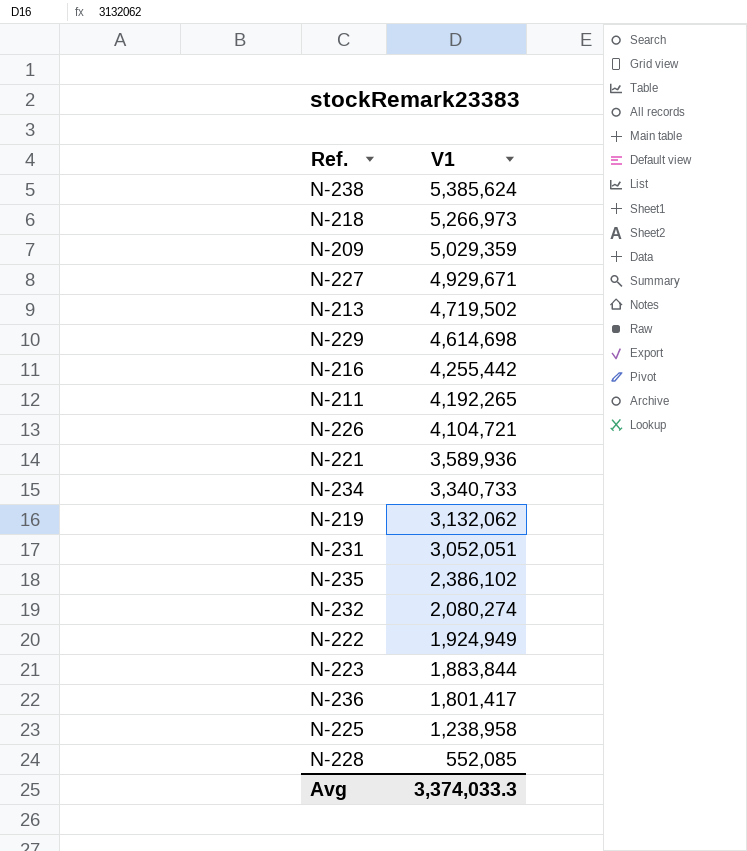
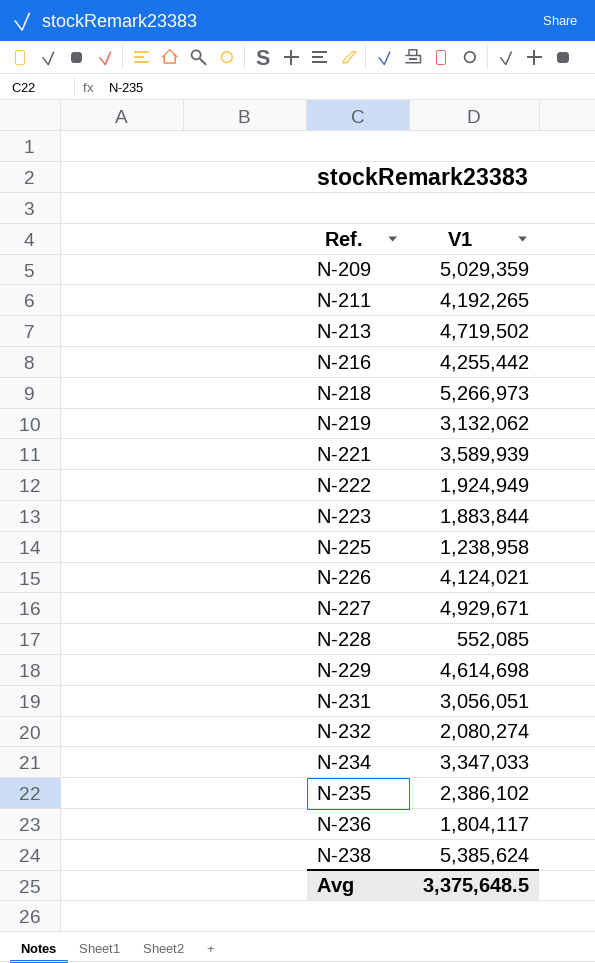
row order: V1 descending -> Ref. ascending
N-221 | V1: 3,589,936 -> 3,589,939
N-226 | V1: 4,104,721 -> 4,124,021
N-231 | V1: 3,052,051 -> 3,056,051
N-234 | V1: 3,340,733 -> 3,347,033
N-236 | V1: 1,801,417 -> 1,804,117
Avg | V1: 3,374,033.3 -> 3,375,648.5

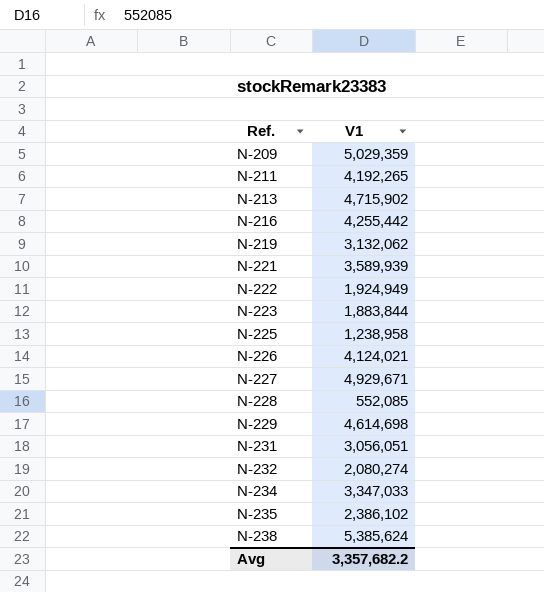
row N-218: 5,266,973 -> none
row N-236: 1,804,117 -> none
N-213 | V1: 4,719,502 -> 4,715,902
Avg | V1: 3,375,648.5 -> 3,357,682.2

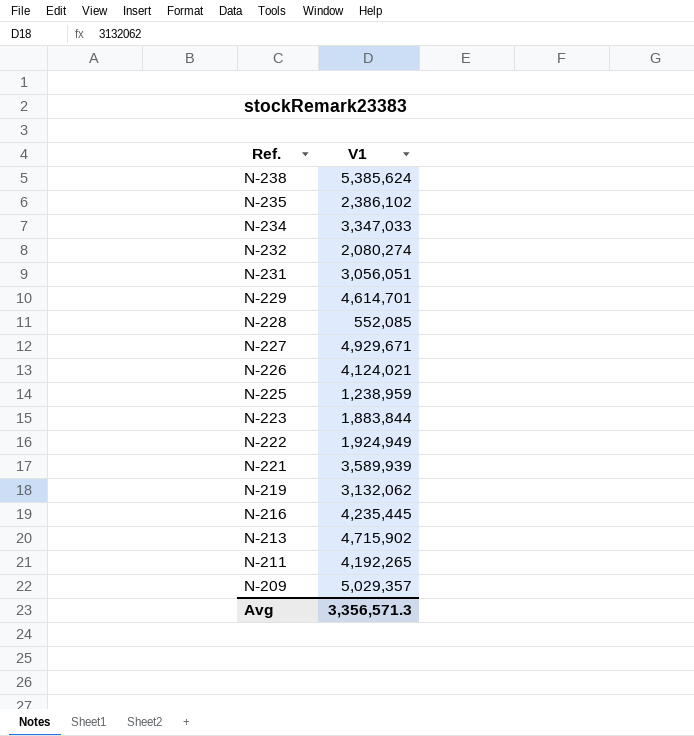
row order: Ref. ascending -> Ref. descending
N-229 | V1: 4,614,698 -> 4,614,701
N-225 | V1: 1,238,958 -> 1,238,959
N-216 | V1: 4,255,442 -> 4,235,445
N-209 | V1: 5,029,359 -> 5,029,357
Avg | V1: 3,357,682.2 -> 3,356,571.3

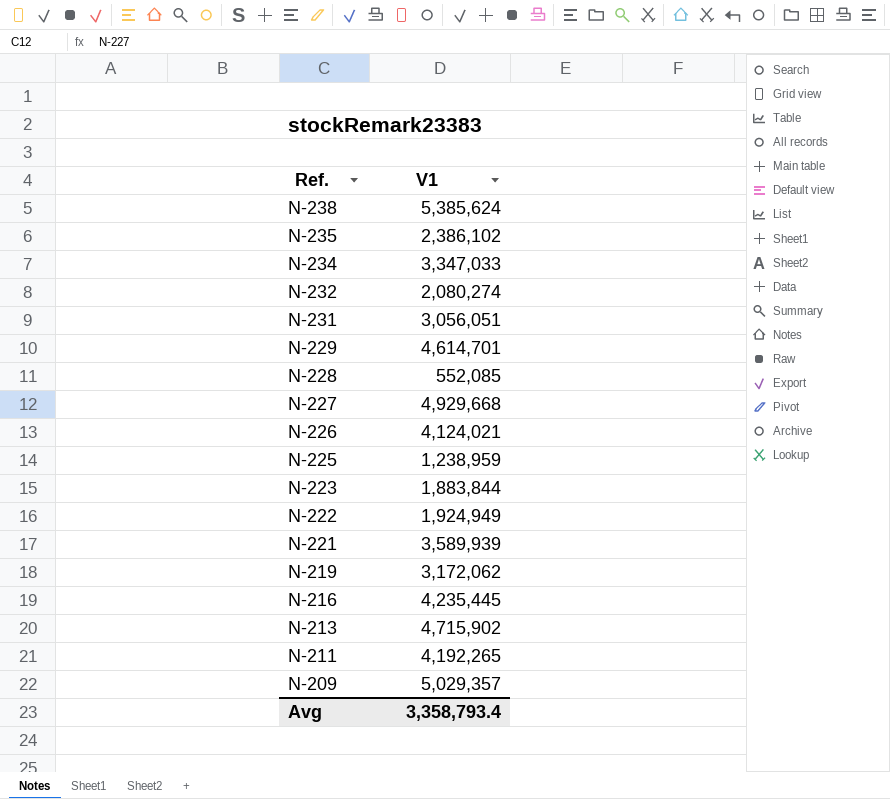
N-227 | V1: 4,929,671 -> 4,929,668
N-219 | V1: 3,132,062 -> 3,172,062
Avg | V1: 3,356,571.3 -> 3,358,793.4

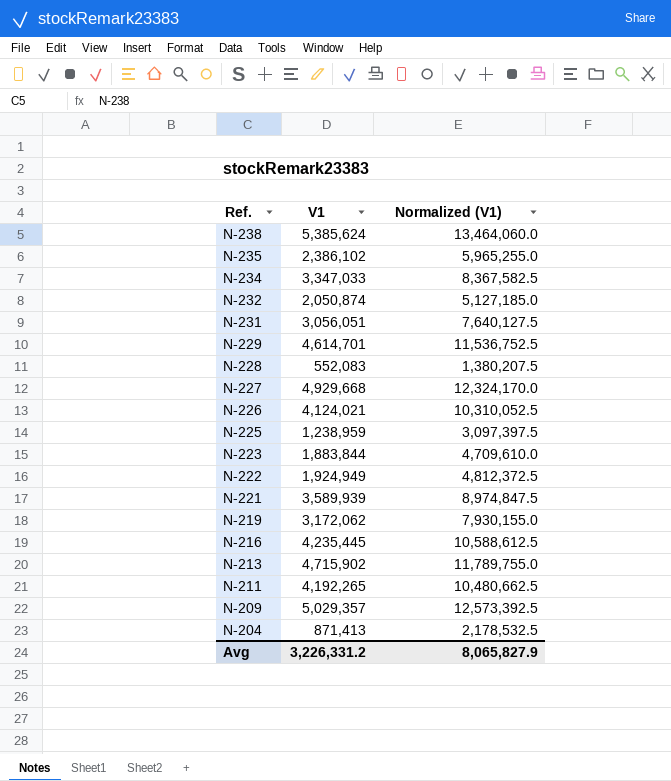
column Normalized (V1) | formula: none -> [V1] * 2.5
N-232 | V1: 2,080,274 -> 2,050,874
N-228 | V1: 552,085 -> 552,083
row N-204: none -> 871,413 | 2,178,532.5
Avg | V1: 3,358,793.4 -> 3,226,331.2

